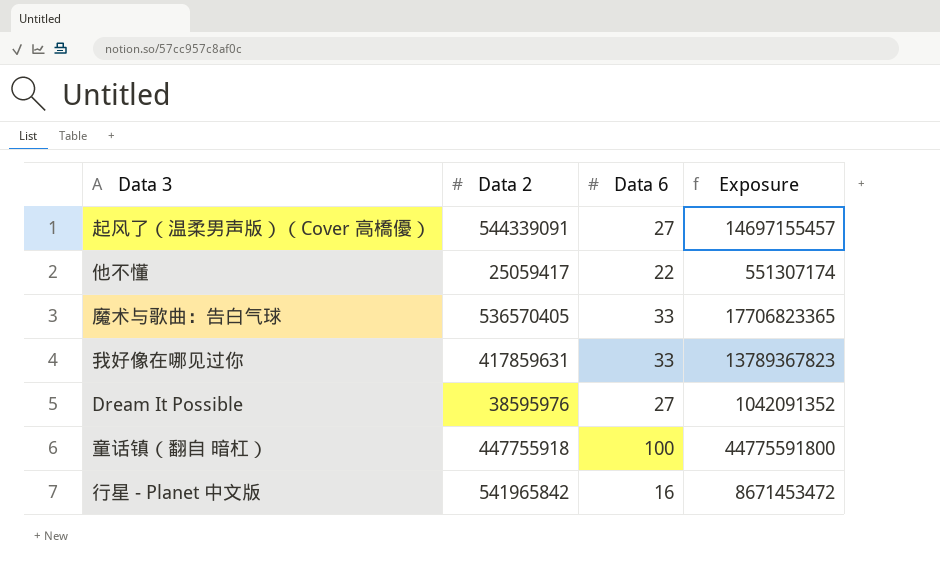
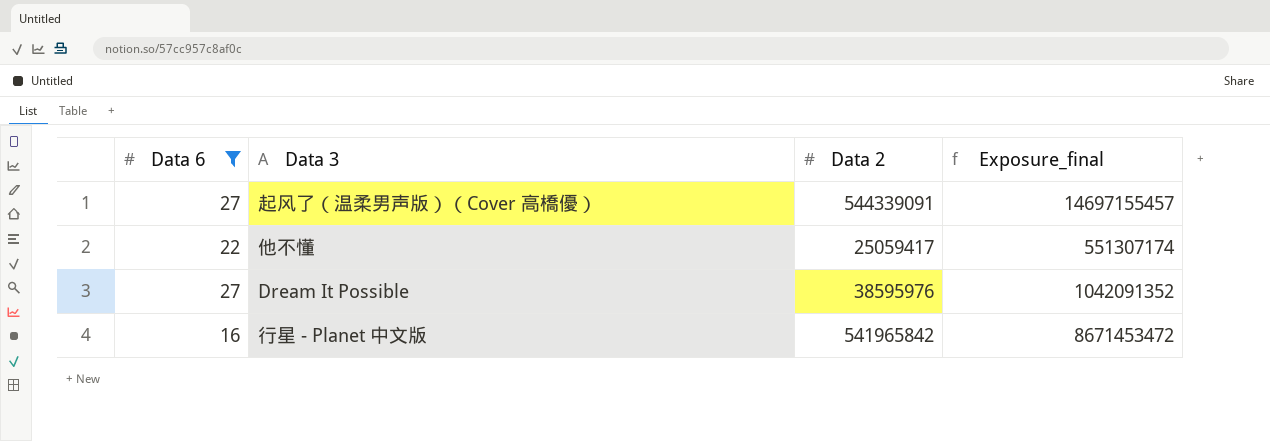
filter: none -> Data 6 <= 27
column Data 6 | position: 3 -> 1
column name: Exposure -> Exposure_final

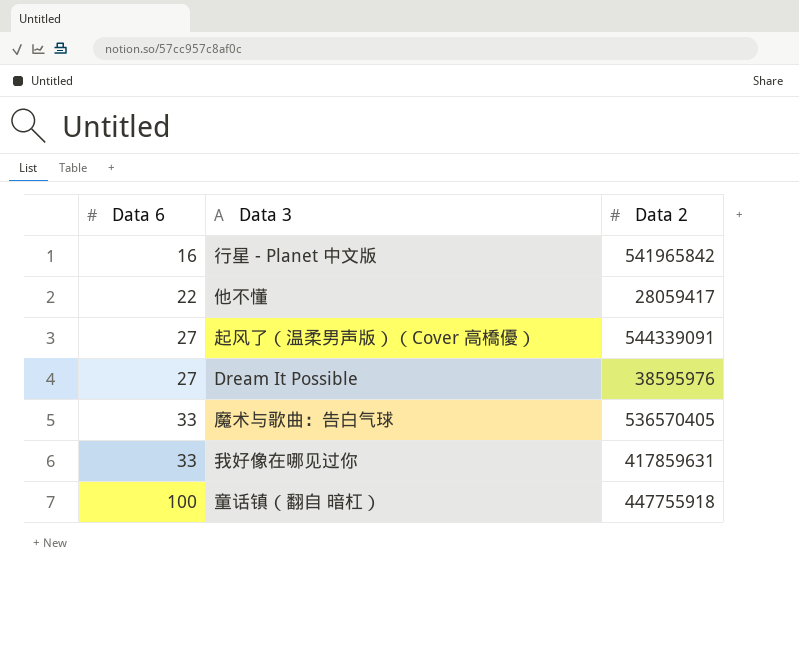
filter: Data 6 <= 27 -> none
row order: none -> Data 6 ascending
column Exposure_final | formula: [Data 6] * [Data 2] -> none
他不懂 | Data 2: 25059417 -> 28059417

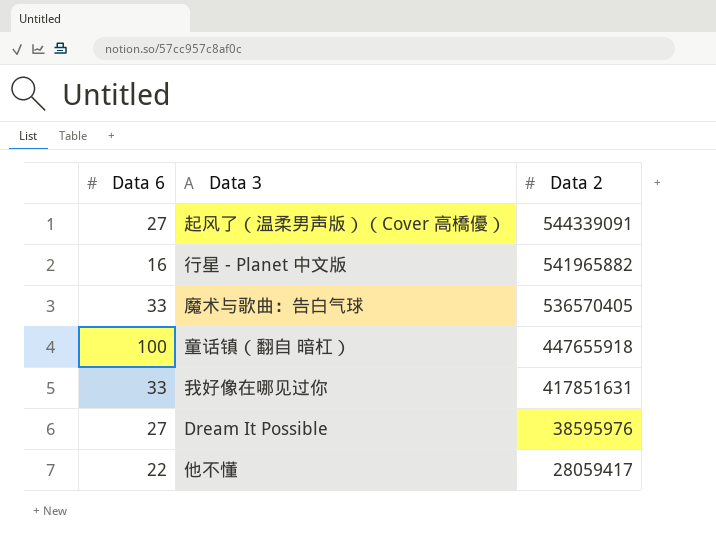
row order: Data 6 ascending -> Data 2 descending
行星 - Planet 中文版 | Data 2: 541965842 -> 541965882
童话镇（翻自 暗杠） | Data 2: 447755918 -> 447655918
我好像在哪见过你 | Data 2: 417859631 -> 417851631

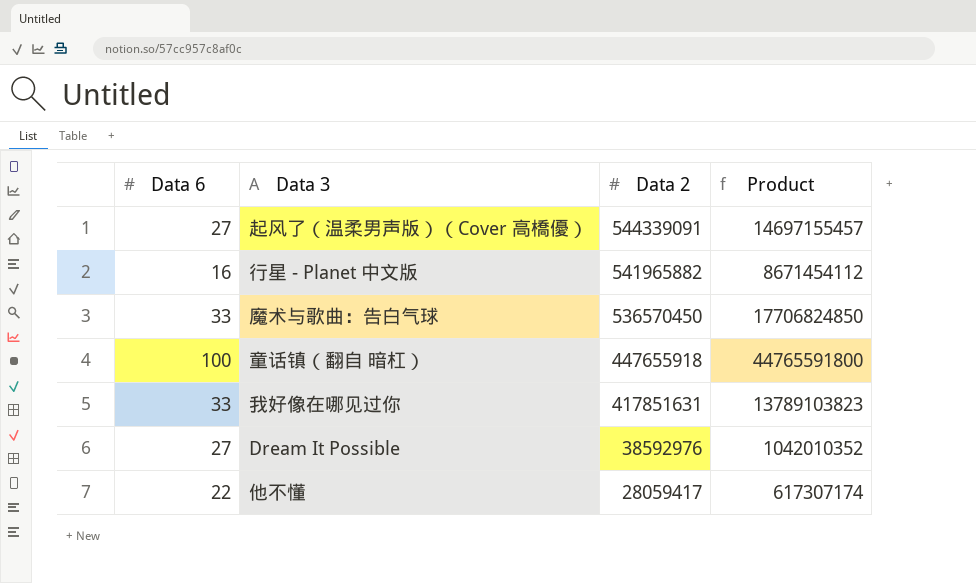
column Product | formula: none -> [Data 6] * [Data 2]
魔术与歌曲：告白气球 | Data 2: 536570405 -> 536570450
Dream It Possible | Data 2: 38595976 -> 38592976

